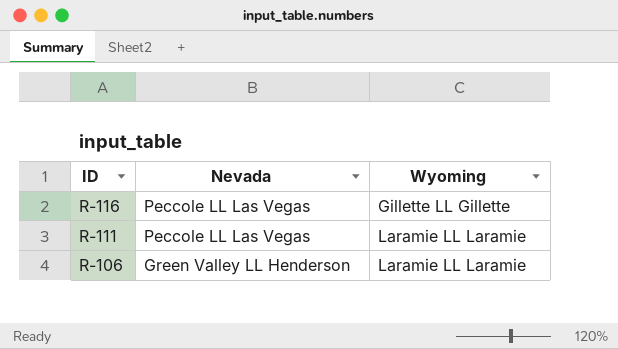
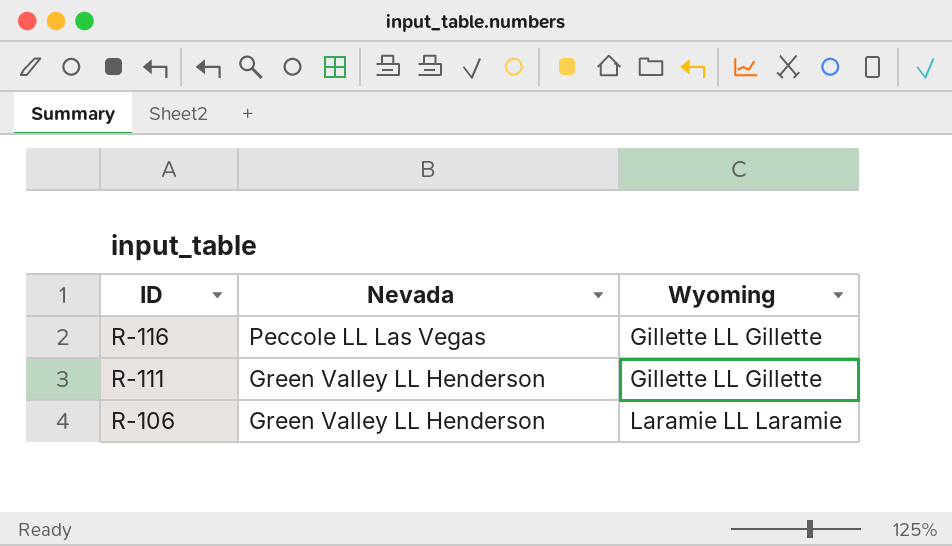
R-111 | Nevada: Peccole LL Las Vegas -> Green Valley LL Henderson
R-111 | Wyoming: Laramie LL Laramie -> Gillette LL Gillette

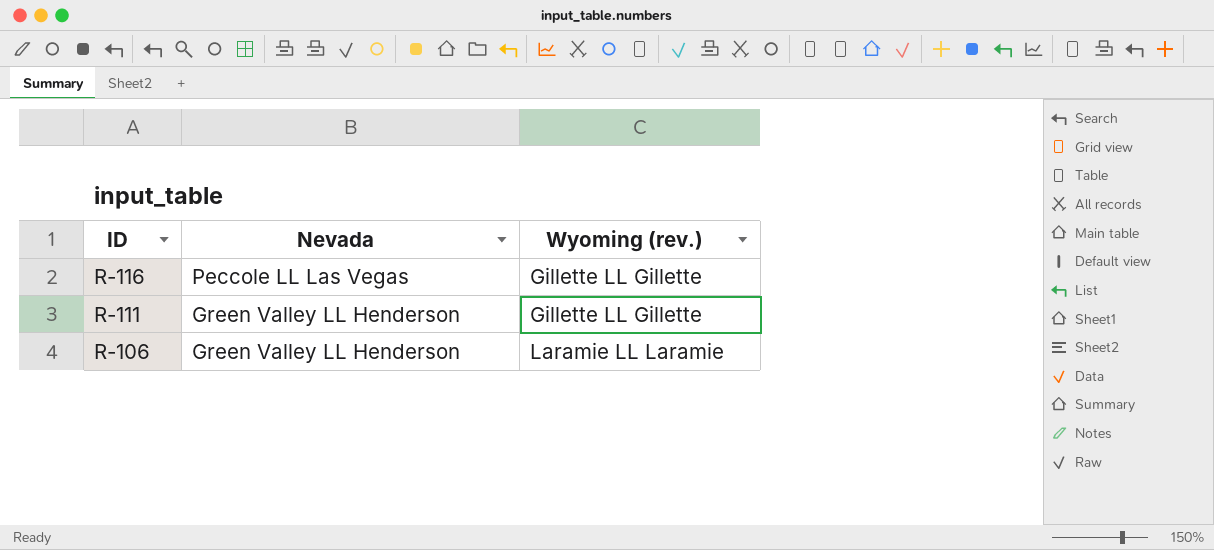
column name: Wyoming -> Wyoming (rev.)

